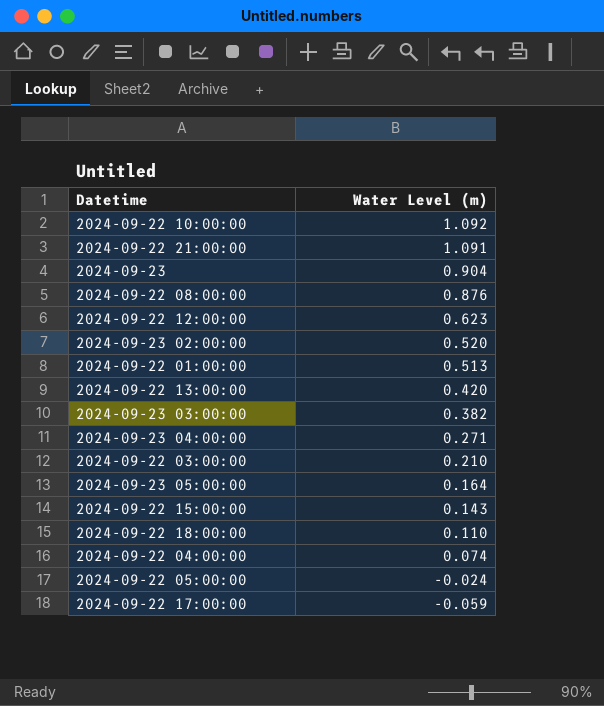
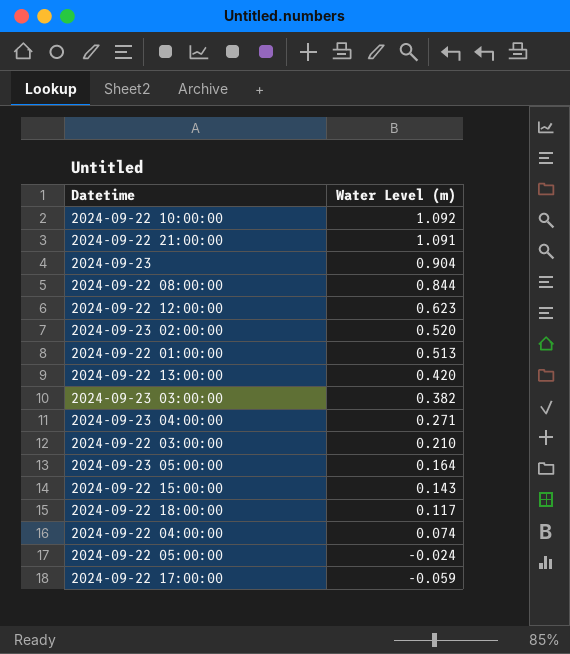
2024-09-22 08:00:00 | Water Level (m): 0.876 -> 0.844
2024-09-22 18:00:00 | Water Level (m): 0.110 -> 0.117

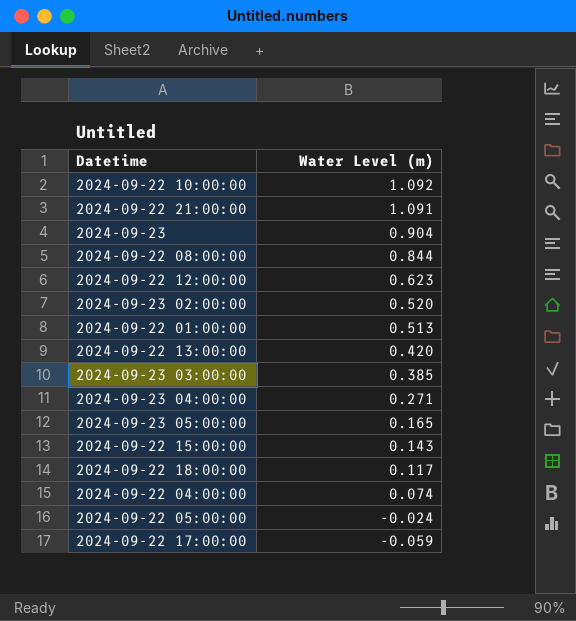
row 2024-09-22 03:00:00: 0.210 -> none
2024-09-23 03:00:00 | Water Level (m): 0.382 -> 0.385
2024-09-23 05:00:00 | Water Level (m): 0.164 -> 0.165

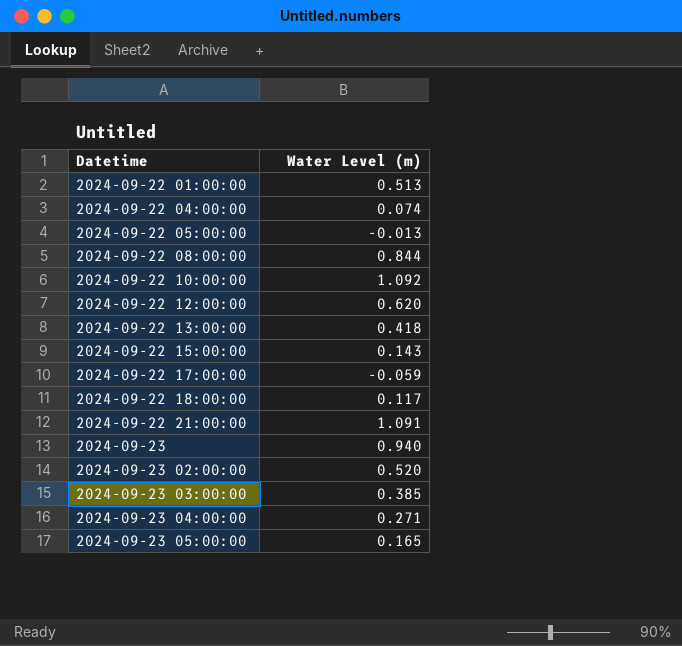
row order: Water Level (m) descending -> Datetime ascending
2024-09-22 05:00:00 | Water Level (m): -0.024 -> -0.013
2024-09-22 12:00:00 | Water Level (m): 0.623 -> 0.620
2024-09-22 13:00:00 | Water Level (m): 0.420 -> 0.418
2024-09-23 | Water Level (m): 0.904 -> 0.940

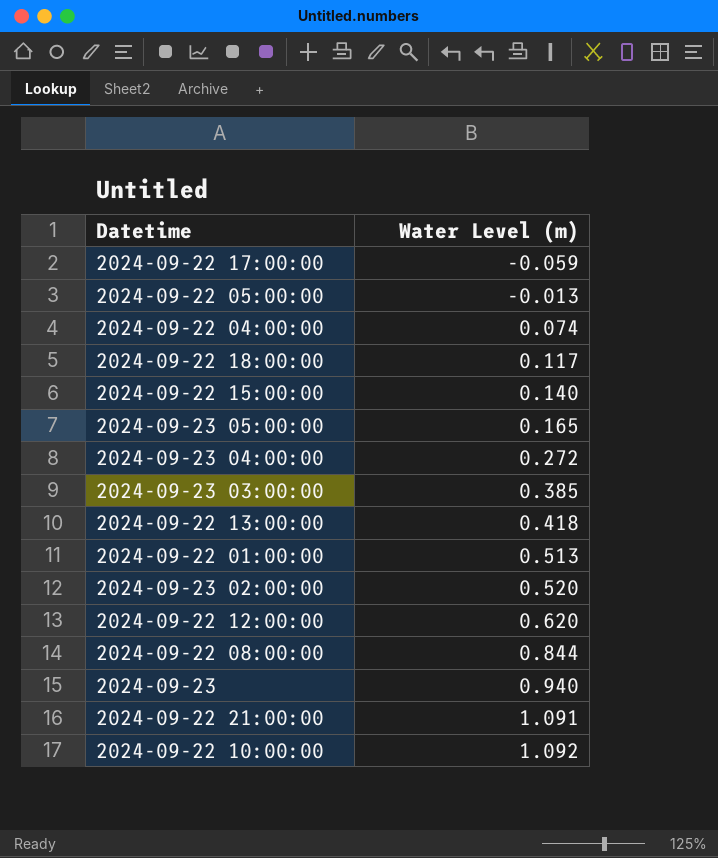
row order: Datetime ascending -> Water Level (m) ascending
2024-09-22 15:00:00 | Water Level (m): 0.143 -> 0.140
2024-09-23 04:00:00 | Water Level (m): 0.271 -> 0.272

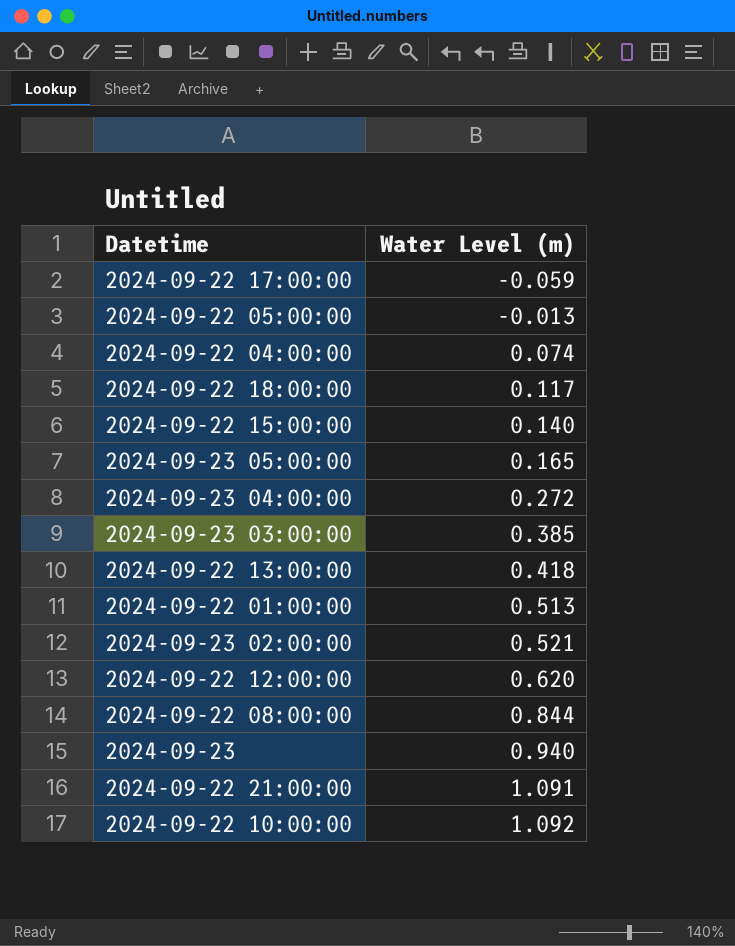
2024-09-23 02:00:00 | Water Level (m): 0.520 -> 0.521

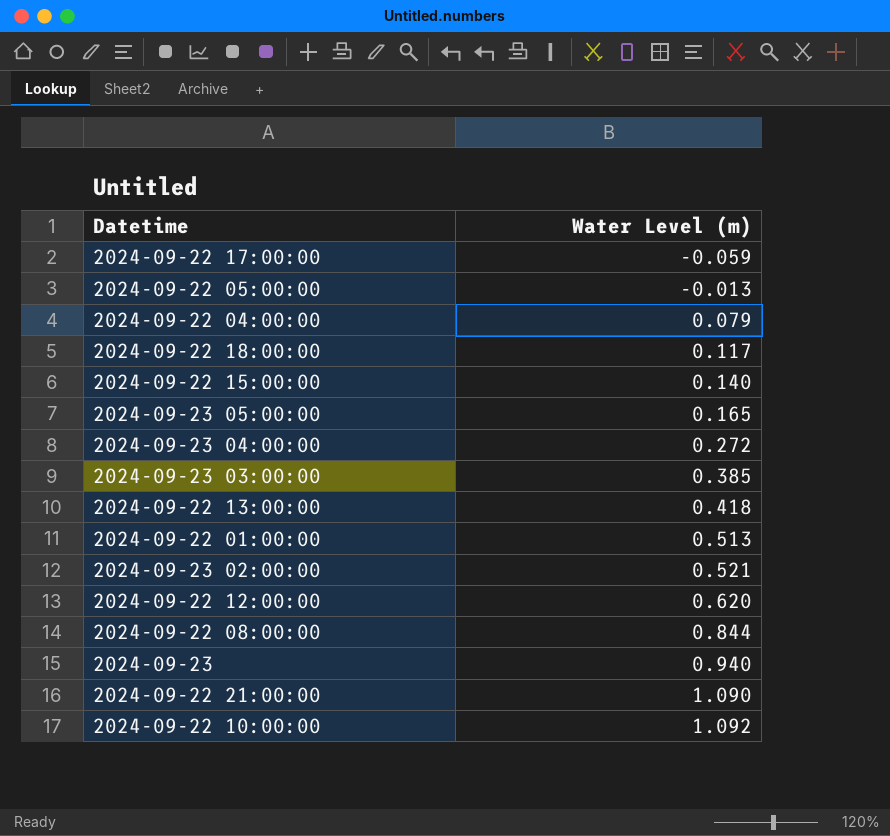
2024-09-22 04:00:00 | Water Level (m): 0.074 -> 0.079
2024-09-22 21:00:00 | Water Level (m): 1.091 -> 1.090

